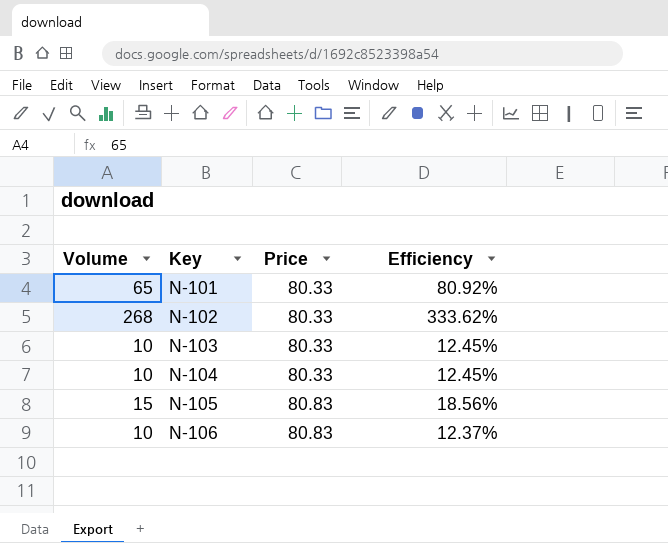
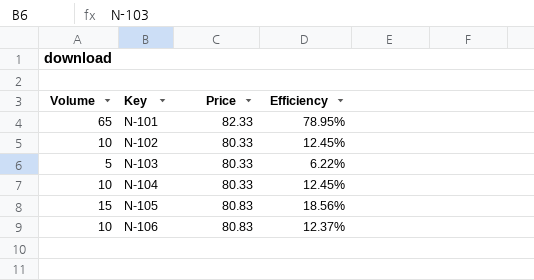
N-101 | Price: 80.33 -> 82.33
N-101 | Efficiency: 80.92% -> 78.95%
N-102 | Volume: 268 -> 10
N-102 | Efficiency: 333.62% -> 12.45%
N-103 | Volume: 10 -> 5
N-103 | Efficiency: 12.45% -> 6.22%

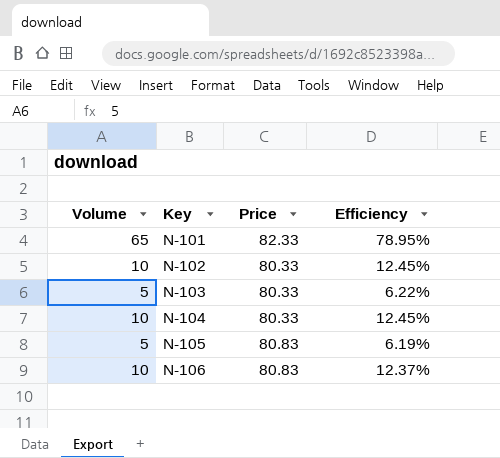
N-105 | Volume: 15 -> 5
N-105 | Efficiency: 18.56% -> 6.19%

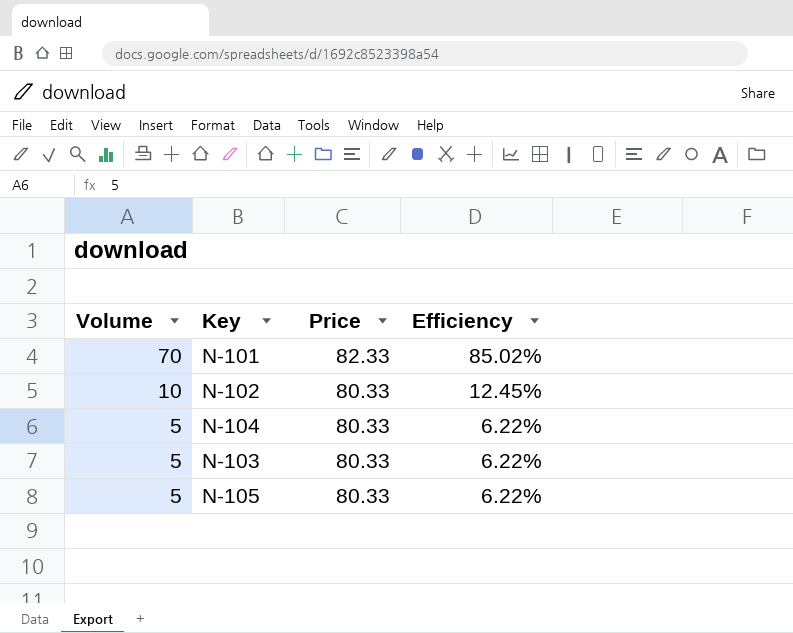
row order: Key ascending -> Volume descending
row N-106: 10 | 80.83 | 12.37% -> none
N-101 | Volume: 65 -> 70
N-101 | Efficiency: 78.95% -> 85.02%
N-104 | Volume: 10 -> 5
N-104 | Efficiency: 12.45% -> 6.22%
N-105 | Price: 80.83 -> 80.33
N-105 | Efficiency: 6.19% -> 6.22%

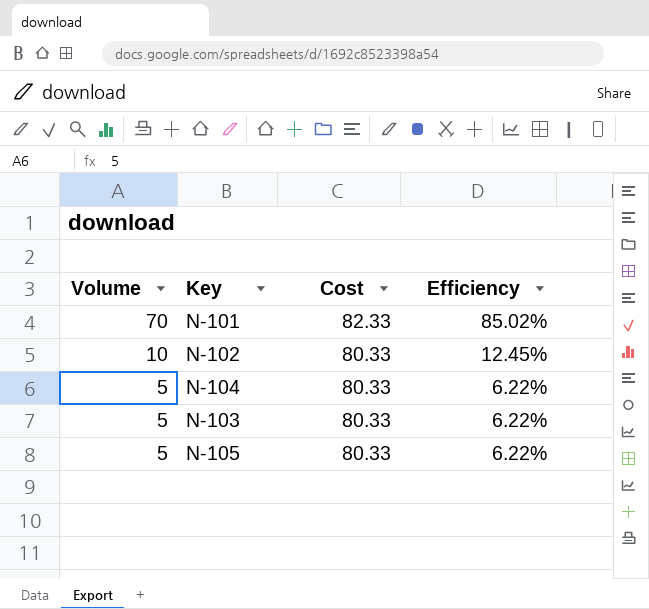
column name: Price -> Cost

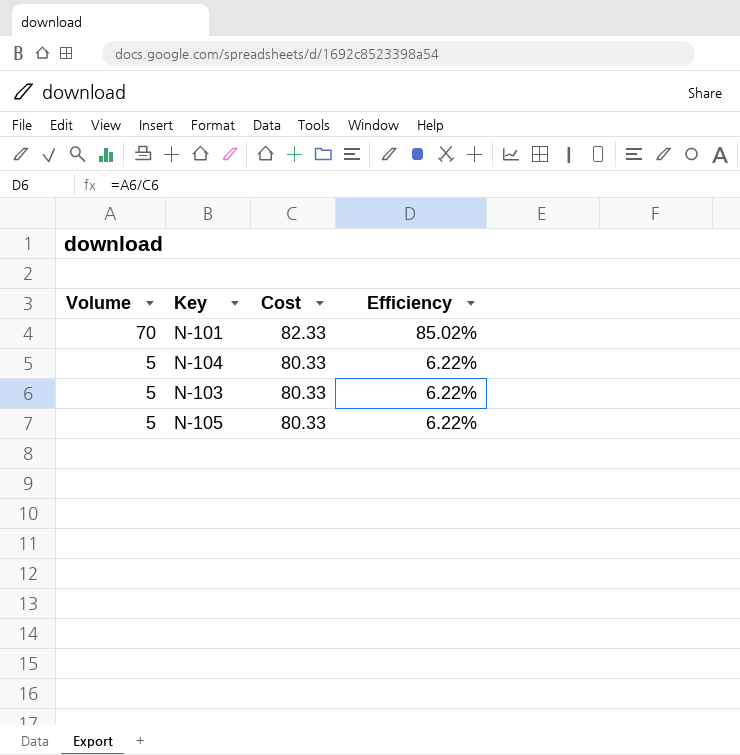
row N-102: 10 | 80.33 | 12.45% -> none

